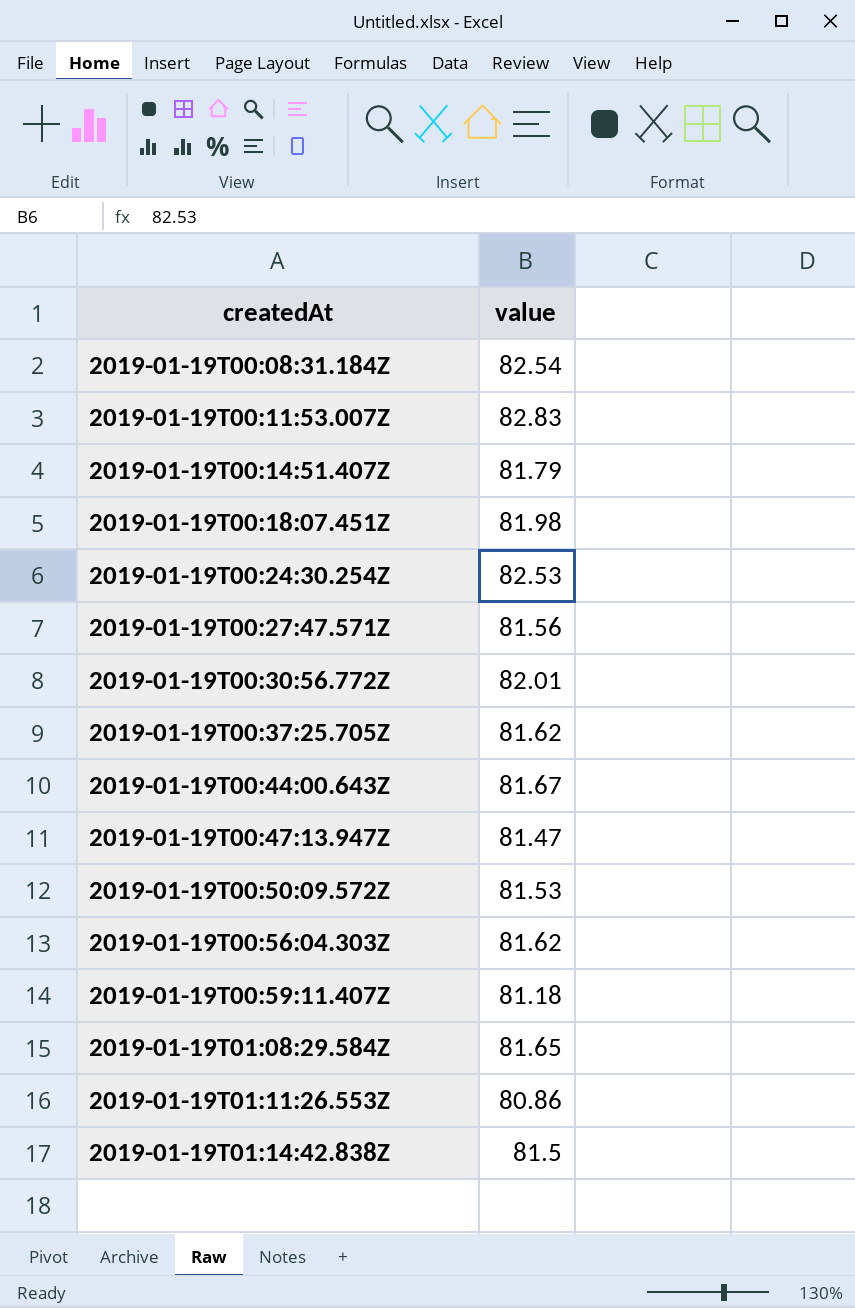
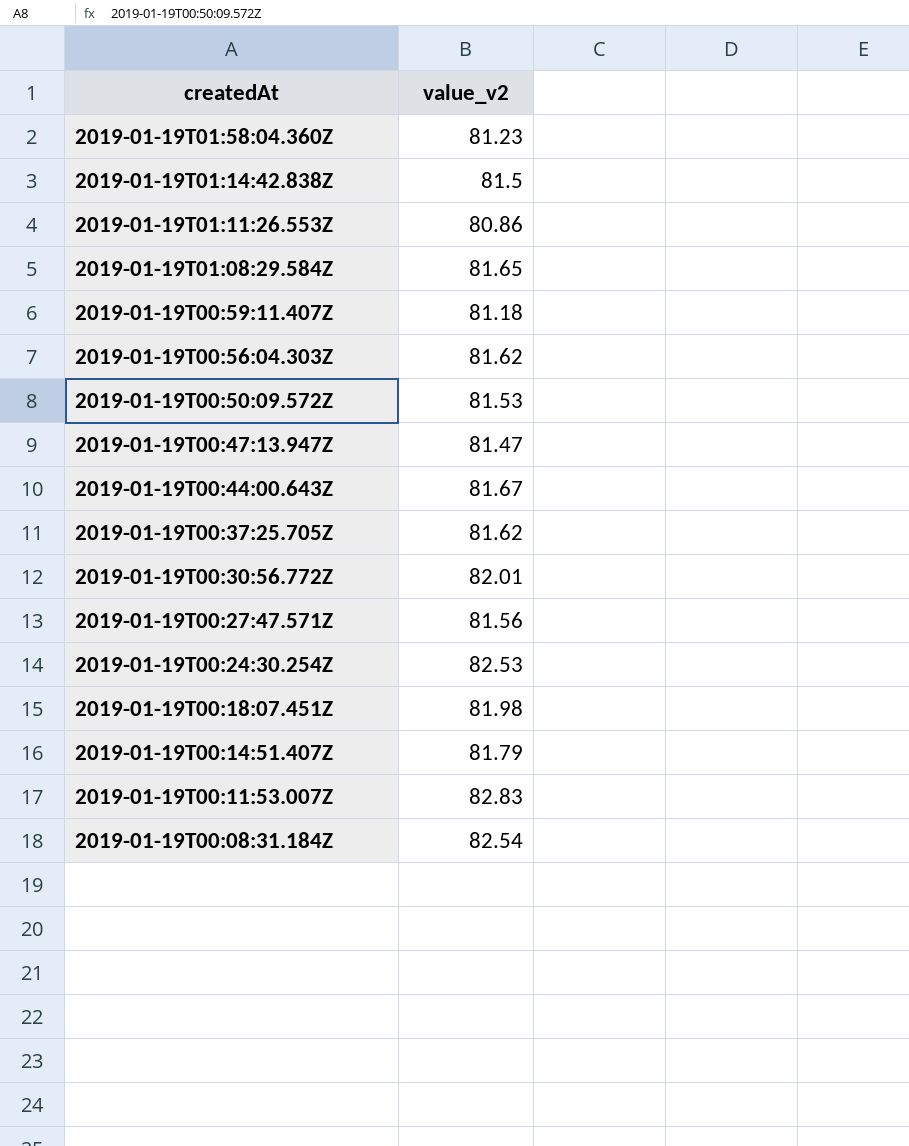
row order: createdAt ascending -> createdAt descending
column name: value -> value_v2
row 2019-01-19T01:58:04.360Z: none -> 81.23

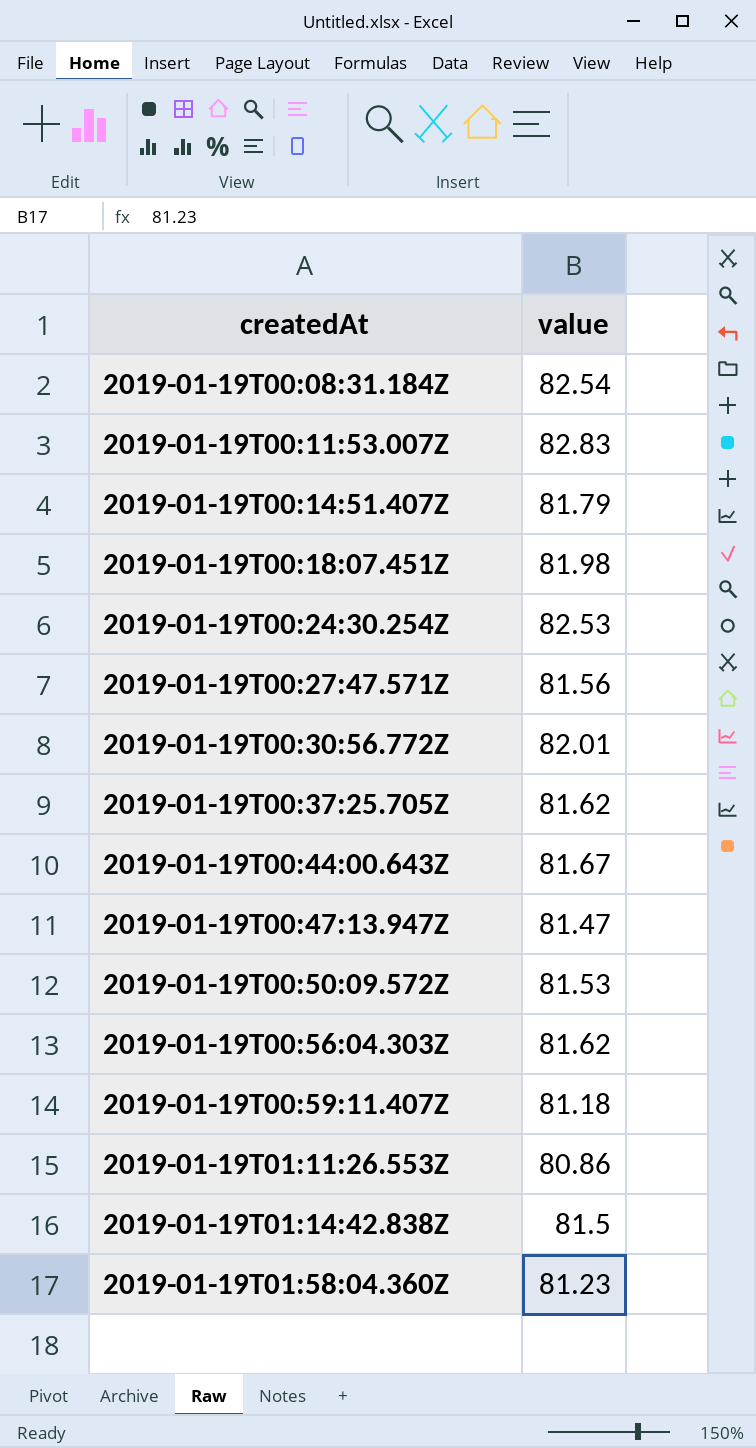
row order: createdAt descending -> createdAt ascending
column name: value_v2 -> value
row 2019-01-19T01:08:29.584Z: 81.65 -> none

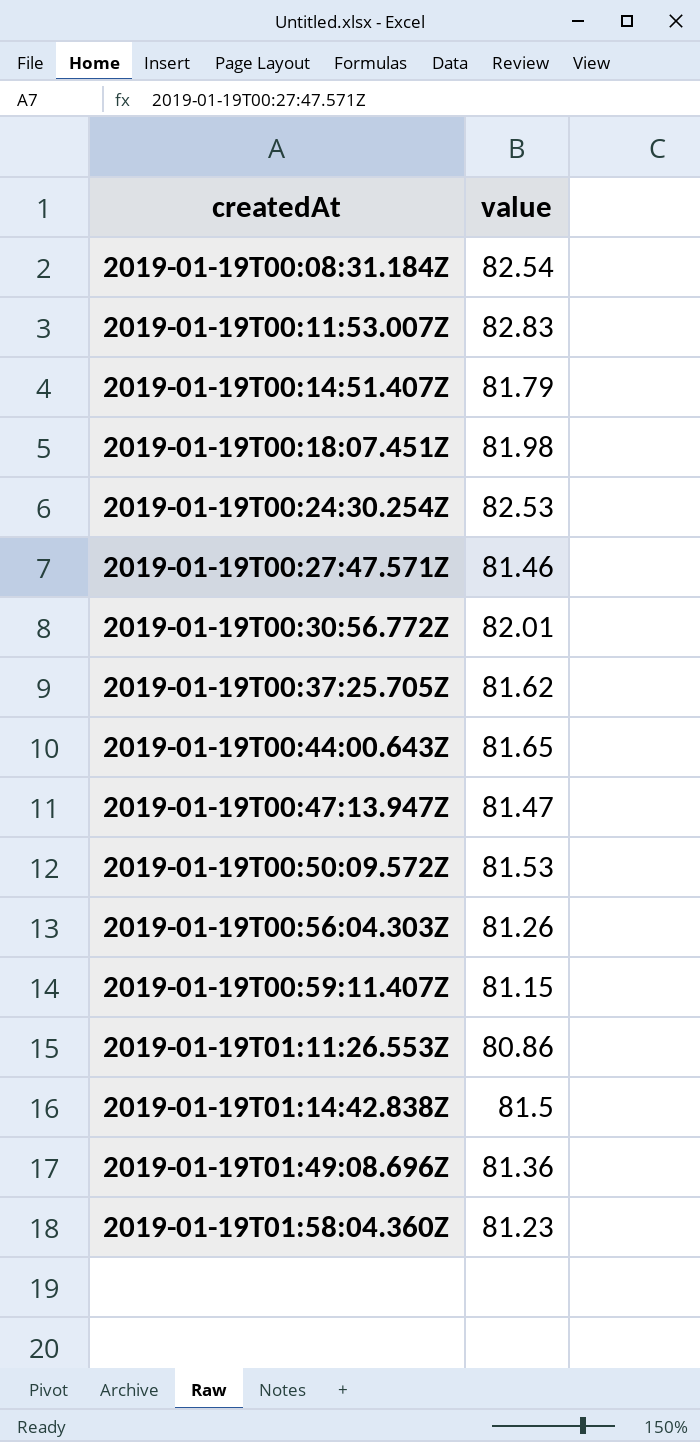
2019-01-19T00:27:47.571Z | value: 81.56 -> 81.46
2019-01-19T00:44:00.643Z | value: 81.67 -> 81.65
2019-01-19T00:56:04.303Z | value: 81.62 -> 81.26
2019-01-19T00:59:11.407Z | value: 81.18 -> 81.15
row 2019-01-19T01:49:08.696Z: none -> 81.36

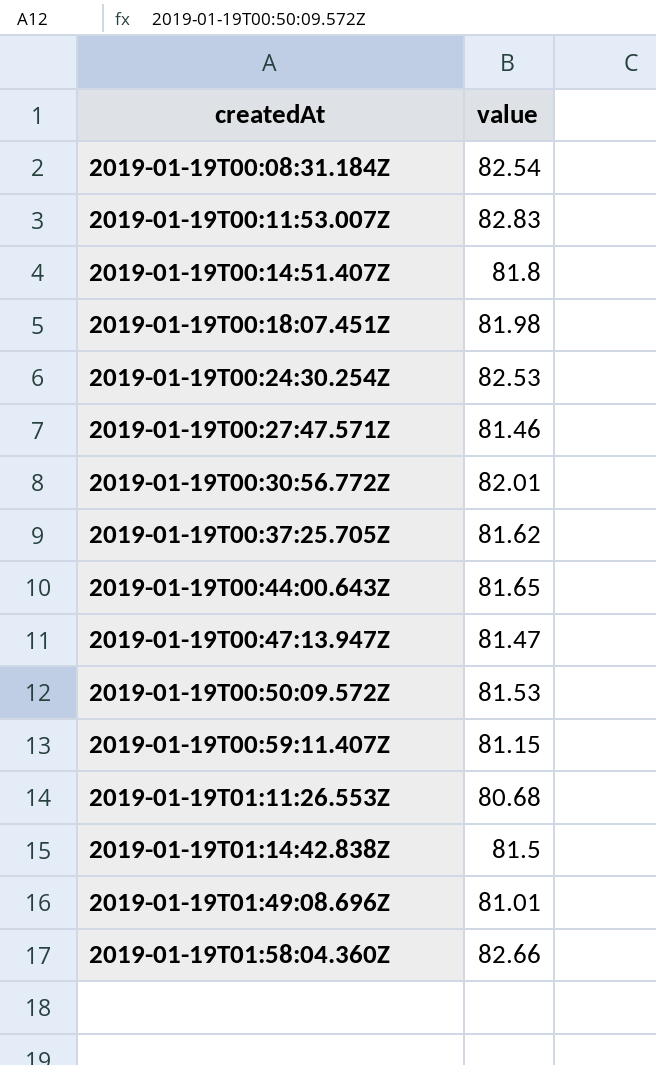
row 2019-01-19T00:56:04.303Z: 81.26 -> none
2019-01-19T00:14:51.407Z | value: 81.79 -> 81.8
2019-01-19T01:11:26.553Z | value: 80.86 -> 80.68
2019-01-19T01:49:08.696Z | value: 81.36 -> 81.01
2019-01-19T01:58:04.360Z | value: 81.23 -> 82.66

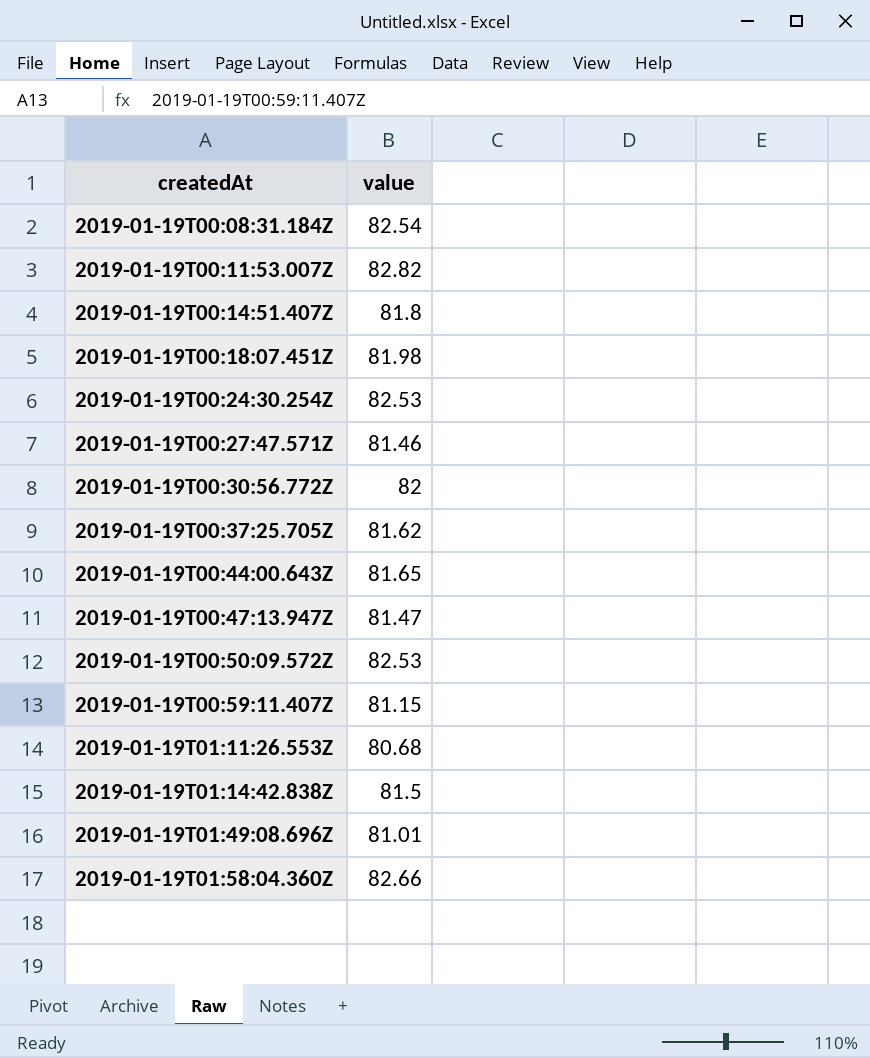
2019-01-19T00:11:53.007Z | value: 82.83 -> 82.82
2019-01-19T00:30:56.772Z | value: 82.01 -> 82
2019-01-19T00:50:09.572Z | value: 81.53 -> 82.53

